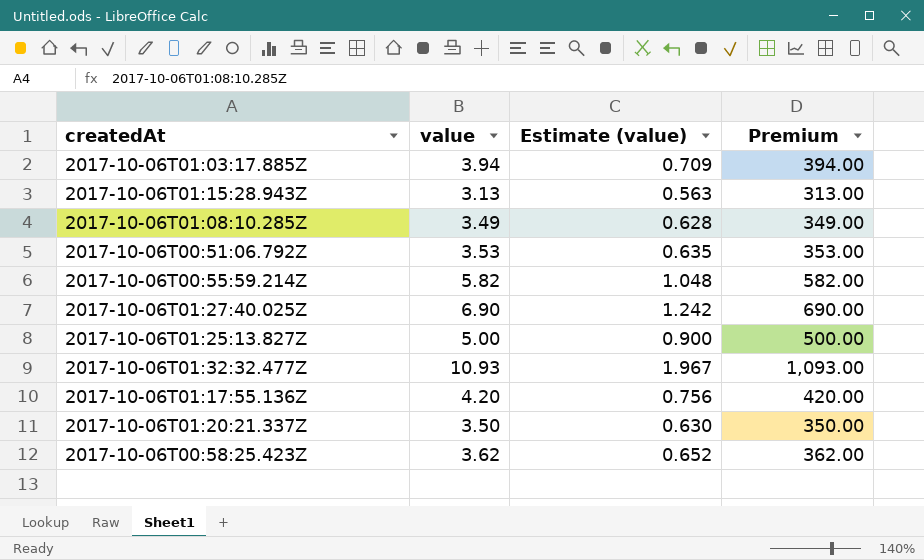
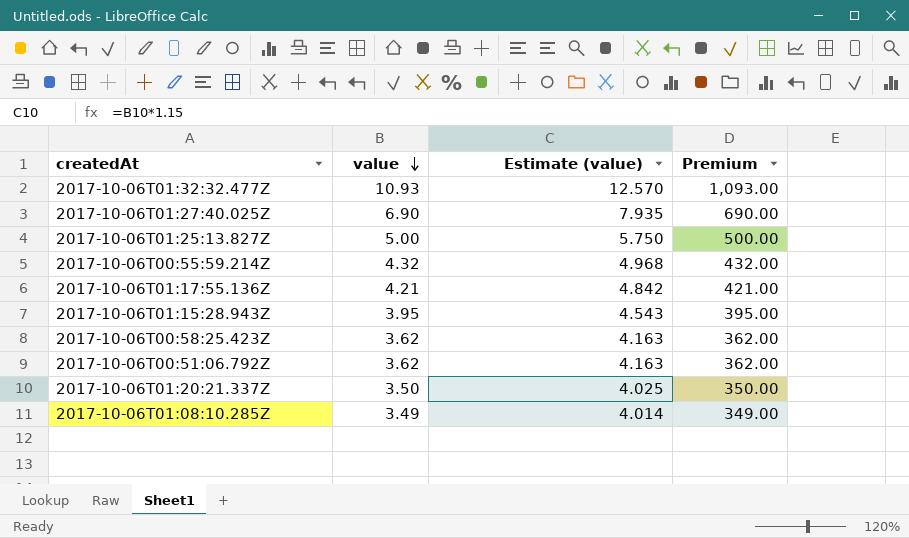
row order: none -> value descending
column Estimate (value) | formula: [value] * 0.18 -> [value] * 1.15
row 2017-10-06T01:03:17.885Z: 3.94 | 0.709 | 394.00 -> none
2017-10-06T00:55:59.214Z | value: 5.82 -> 4.32
2017-10-06T00:55:59.214Z | Premium: 582.00 -> 432.00
2017-10-06T01:17:55.136Z | value: 4.20 -> 4.21
2017-10-06T01:17:55.136Z | Premium: 420.00 -> 421.00
2017-10-06T01:15:28.943Z | value: 3.13 -> 3.95
2017-10-06T01:15:28.943Z | Premium: 313.00 -> 395.00
2017-10-06T00:51:06.792Z | value: 3.53 -> 3.62
2017-10-06T00:51:06.792Z | Premium: 353.00 -> 362.00

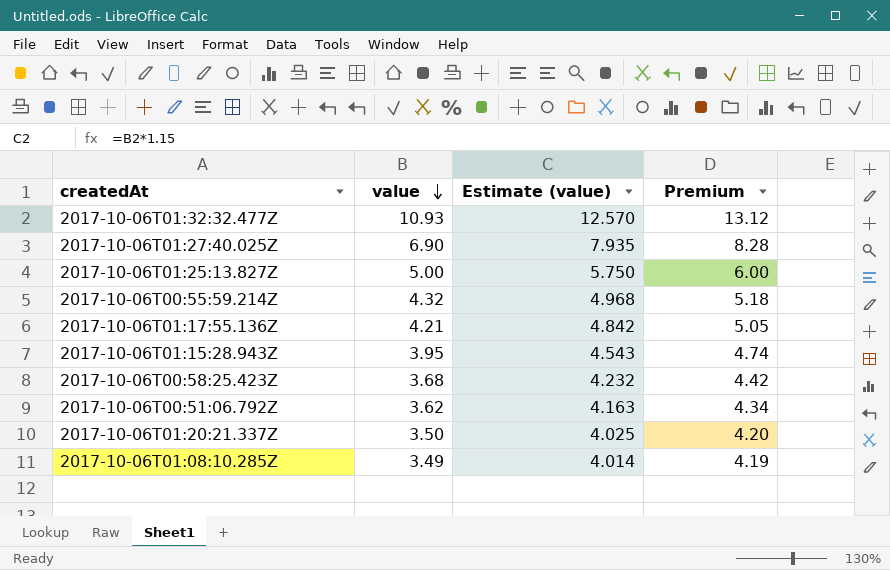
column Premium | formula: [value] * 100 -> [value] * 1.2
2017-10-06T00:58:25.423Z | value: 3.62 -> 3.68
2017-10-06T00:58:25.423Z | Estimate (value): 4.163 -> 4.232

